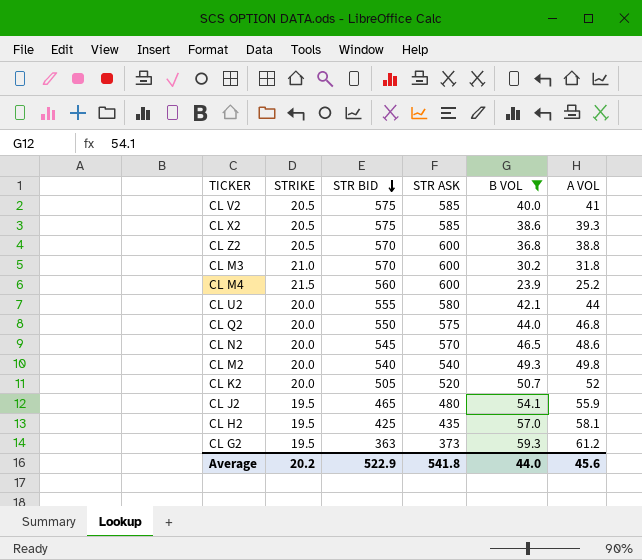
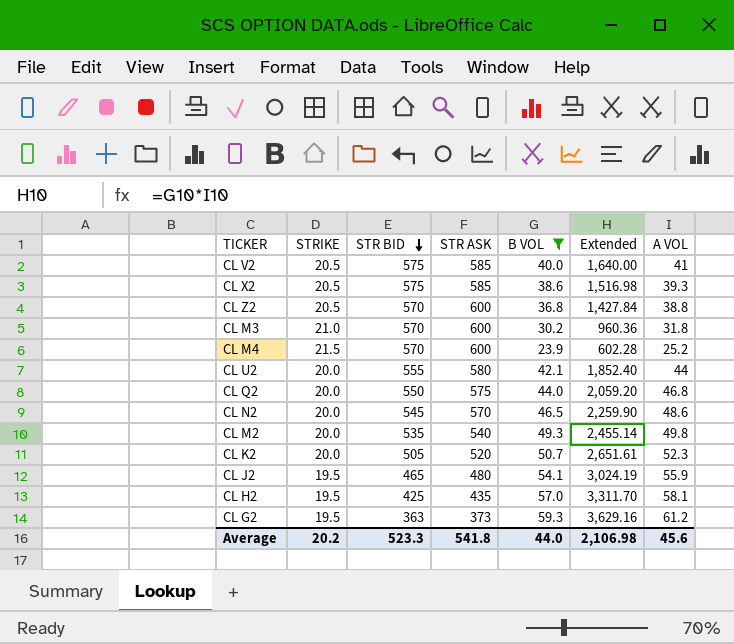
column Extended | formula: none -> [B VOL] * [A VOL]
CL M4 | STR BID: 560 -> 570
CL M2 | STR BID: 540 -> 535
CL K2 | A VOL: 52 -> 52.3
Average | STR BID: 522.9 -> 523.3

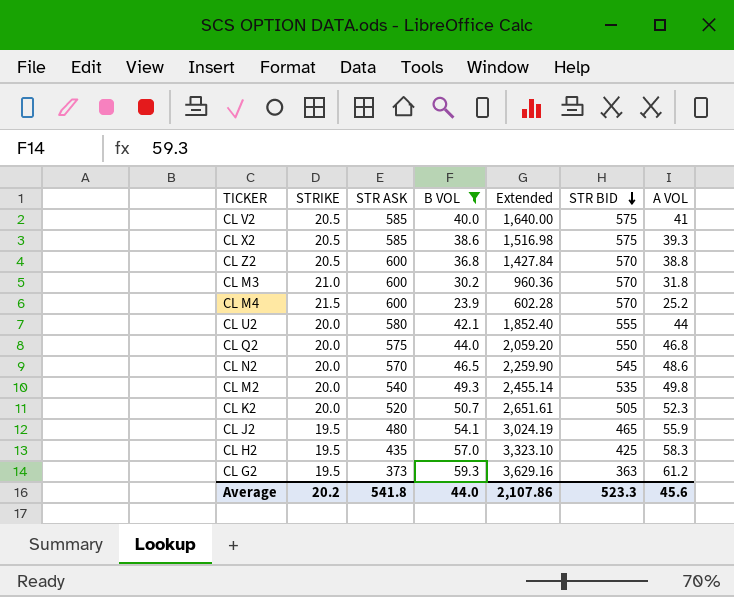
column STR BID | position: 3 -> 6
CL H2 | Extended: 3,311.70 -> 3,323.10
CL H2 | A VOL: 58.1 -> 58.3
Average | Extended: 2,106.98 -> 2,107.86

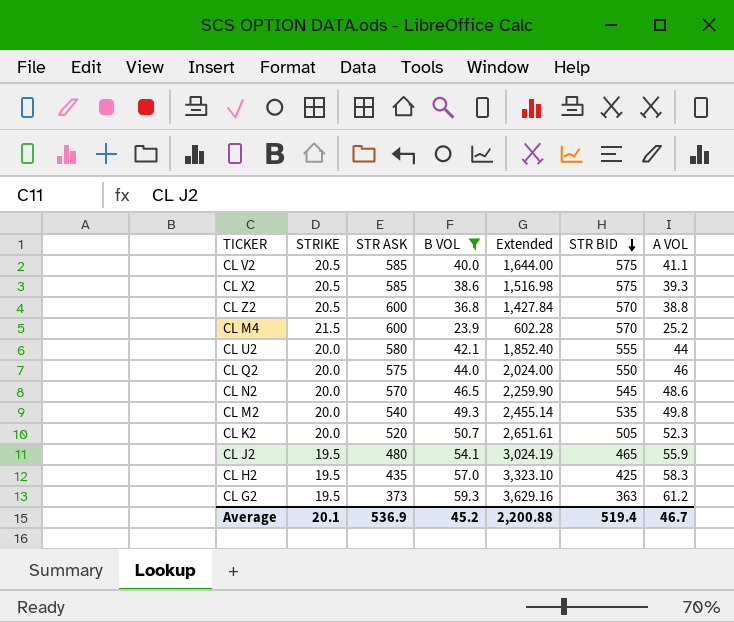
row CL M3: 21.0 | 600 | 30.2 | 960.36 | 570 | 31.8 -> none
CL V2 | Extended: 1,640.00 -> 1,644.00
CL V2 | A VOL: 41 -> 41.1
CL Q2 | Extended: 2,059.20 -> 2,024.00
CL Q2 | A VOL: 46.8 -> 46
Average | STRIKE: 20.2 -> 20.1
Average | STR ASK: 541.8 -> 536.9
Average | B VOL: 44.0 -> 45.2
Average | Extended: 2,107.86 -> 2,200.88
Average | STR BID: 523.3 -> 519.4
Average | A VOL: 45.6 -> 46.7

